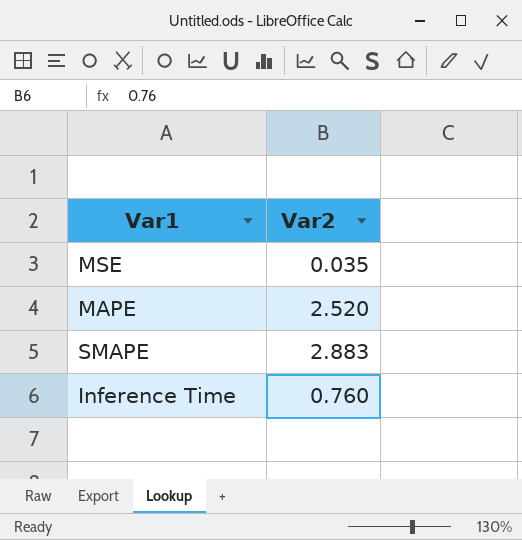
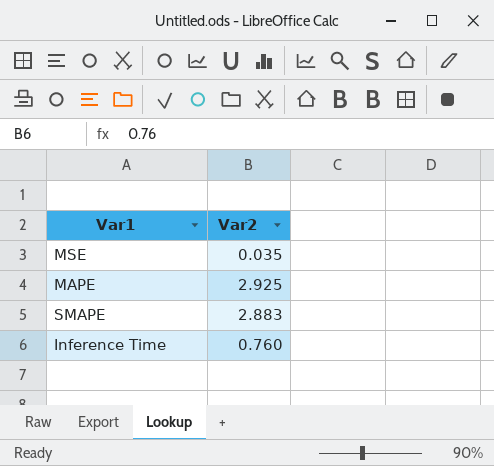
MAPE | Var2: 2.520 -> 2.925

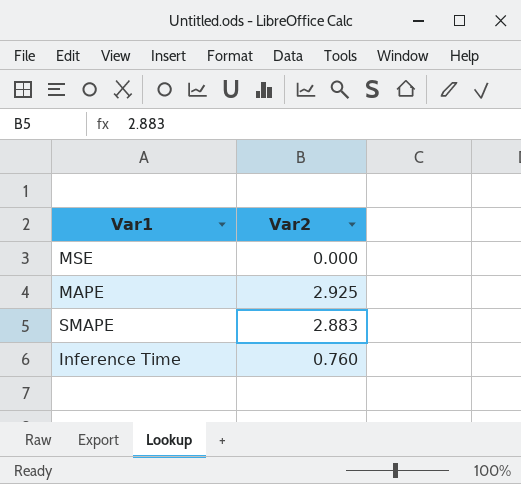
MSE | Var2: 0.035 -> 0.000

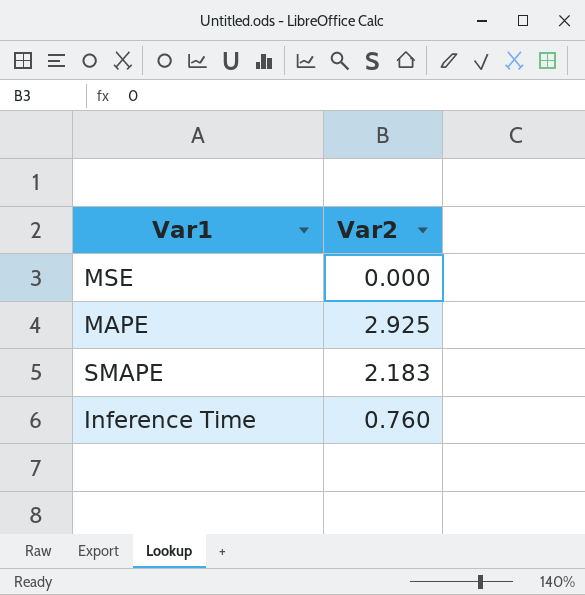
SMAPE | Var2: 2.883 -> 2.183

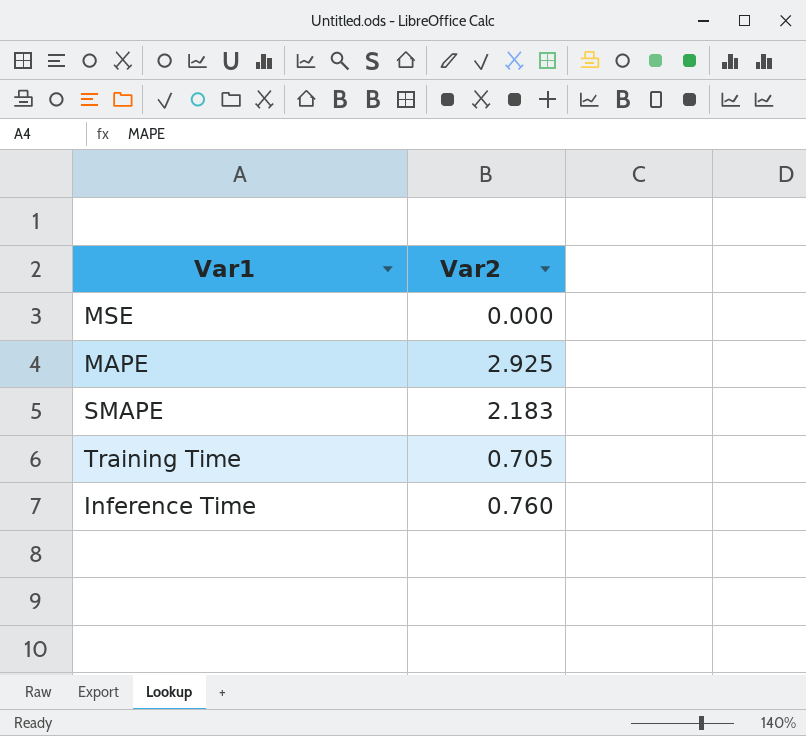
row Training Time: none -> 0.705

